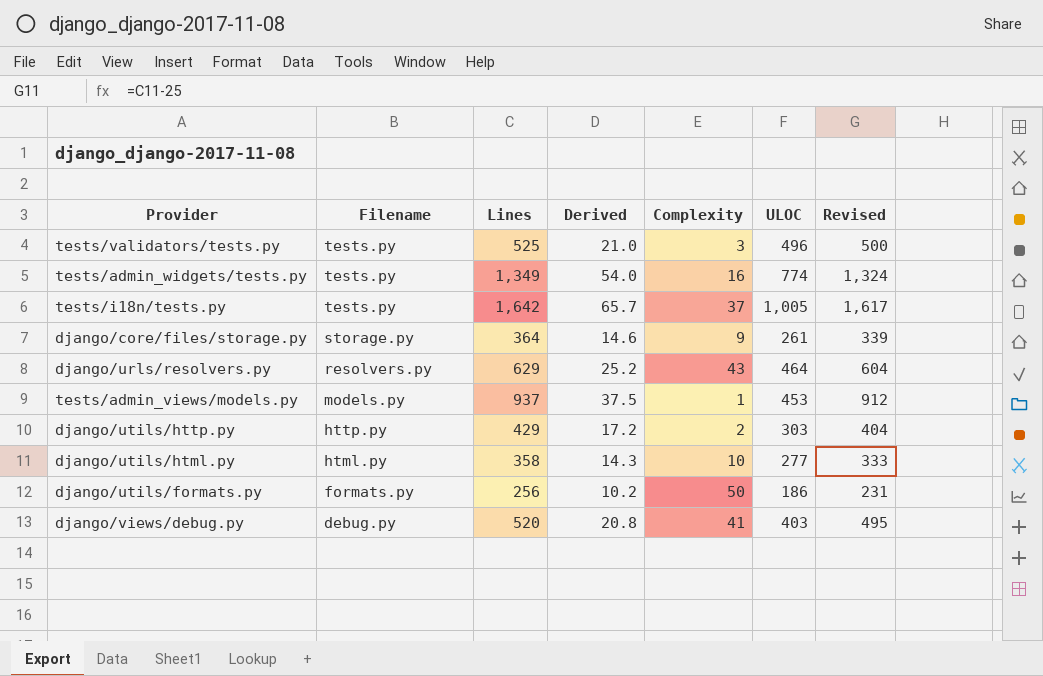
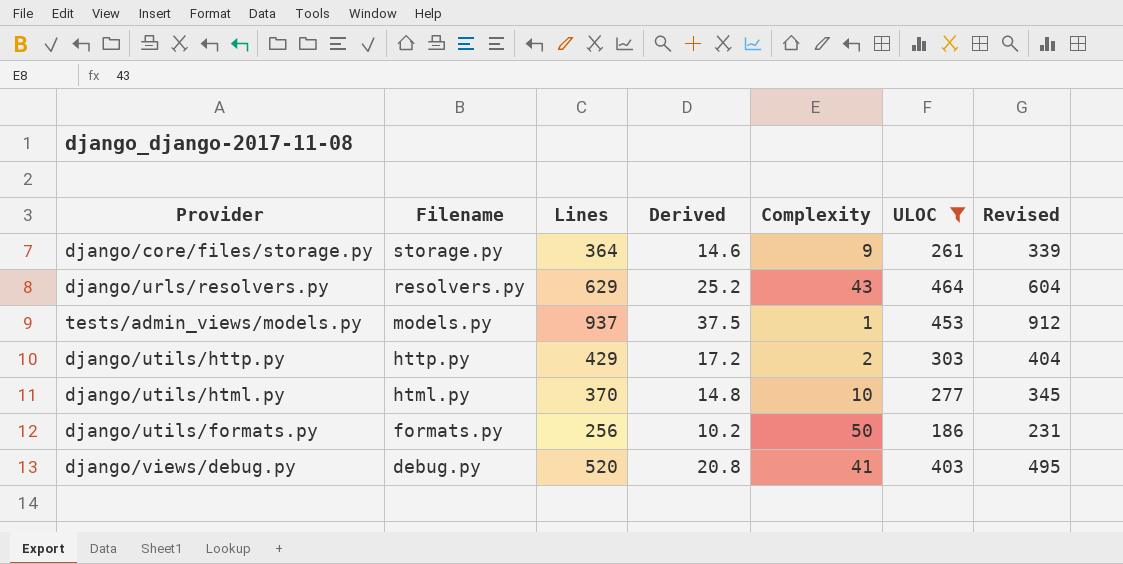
filter: none -> ULOC <= 464
django/utils/html.py | Lines: 358 -> 370
django/utils/html.py | Derived: 14.3 -> 14.8
django/utils/html.py | Revised: 333 -> 345

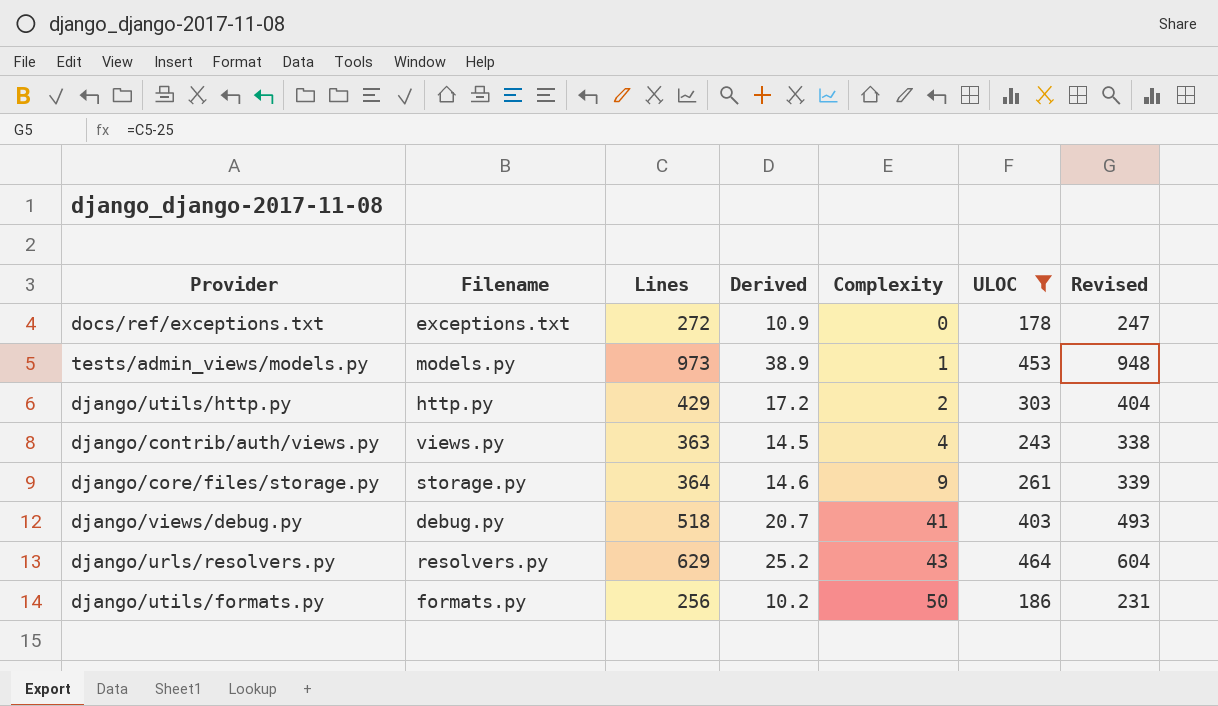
row order: Filename descending -> Complexity ascending
row django/utils/html.py: html.py | 370 | 14.8 | 10 | 277 | 345 -> none
row docs/ref/exceptions.txt: none -> exceptions.txt | 272 | 10.9 | 0 | 178 | 247
tests/admin_views/models.py | Lines: 937 -> 973
tests/admin_views/models.py | Derived: 37.5 -> 38.9
tests/admin_views/models.py | Revised: 912 -> 948
row django/contrib/auth/views.py: none -> views.py | 363 | 14.5 | 4 | 243 | 338
django/views/debug.py | Lines: 520 -> 518
django/views/debug.py | Derived: 20.8 -> 20.7
django/views/debug.py | Revised: 495 -> 493

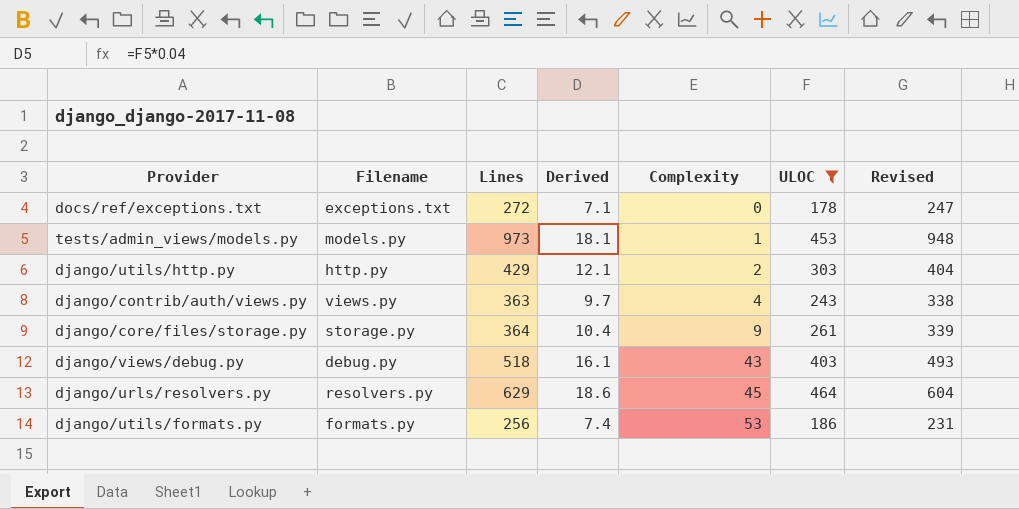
column Derived | formula: [Lines] * 0.04 -> [ULOC] * 0.04
django/views/debug.py | Complexity: 41 -> 43
django/urls/resolvers.py | Complexity: 43 -> 45
django/utils/formats.py | Complexity: 50 -> 53

